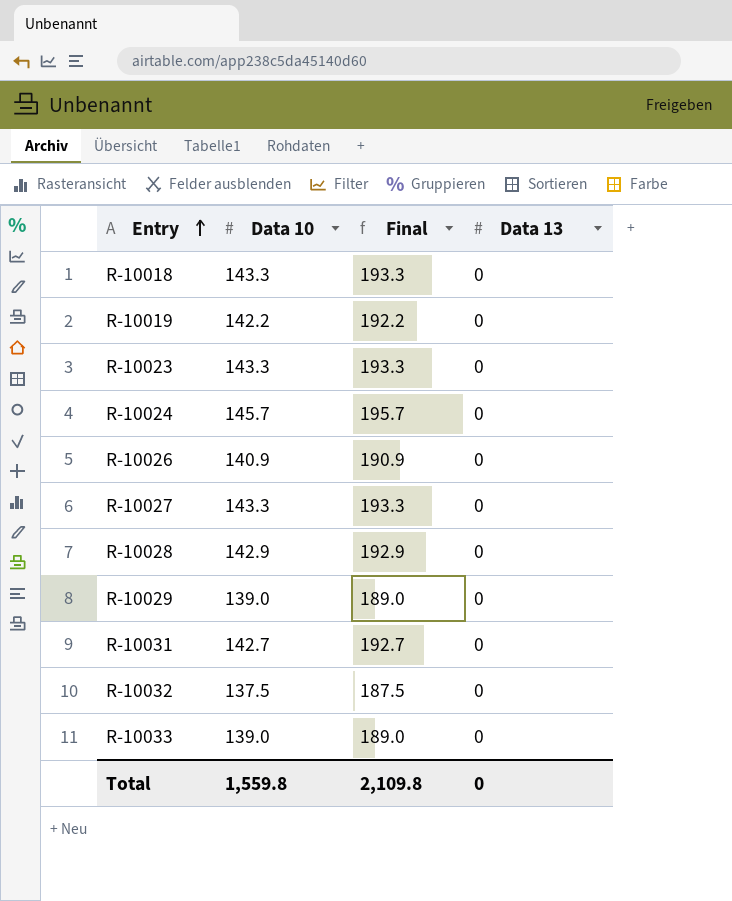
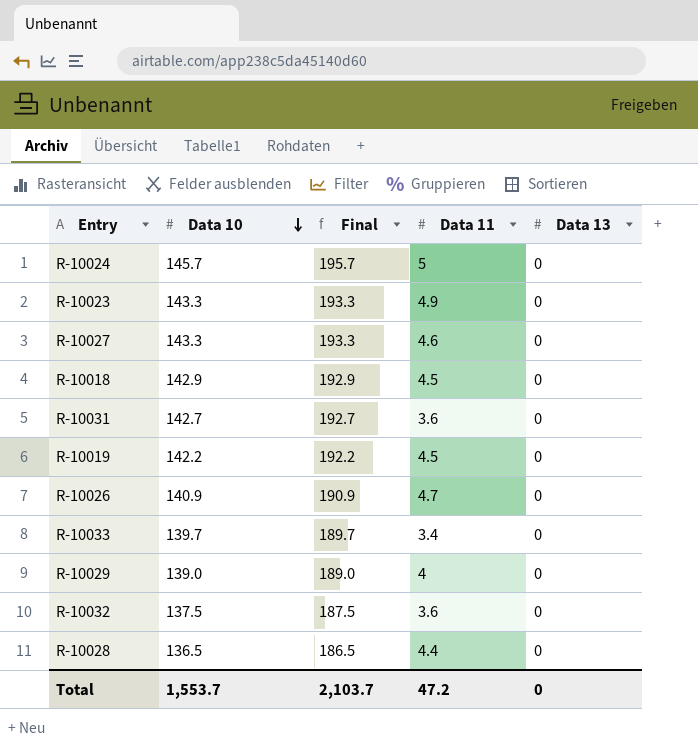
row order: Entry ascending -> Data 10 descending
column Data 11 | position: none -> 4
R-10018 | Data 10: 143.3 -> 142.9
R-10018 | Final: 193.3 -> 192.9
R-10033 | Data 10: 139.0 -> 139.7
R-10033 | Final: 189.0 -> 189.7
R-10028 | Data 10: 142.9 -> 136.5
R-10028 | Final: 192.9 -> 186.5
Total | Data 10: 1,559.8 -> 1,553.7
Total | Final: 2,109.8 -> 2,103.7

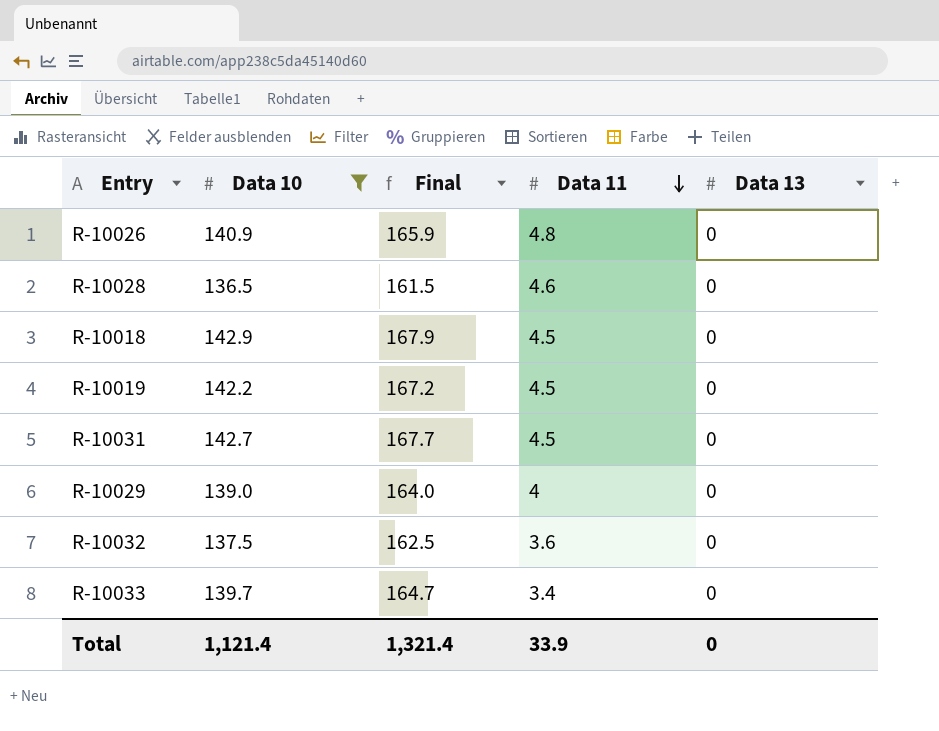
filter: none -> Data 10 <= 142.9
row order: Data 10 descending -> Data 11 descending
column Final | formula: [Data 10] + 50 -> [Data 10] + 25
R-10026 | Data 11: 4.7 -> 4.8
R-10028 | Data 11: 4.4 -> 4.6
R-10031 | Data 11: 3.6 -> 4.5
Total | Data 10: 1,553.7 -> 1,121.4
Total | Final: 2,103.7 -> 1,321.4
Total | Data 11: 47.2 -> 33.9

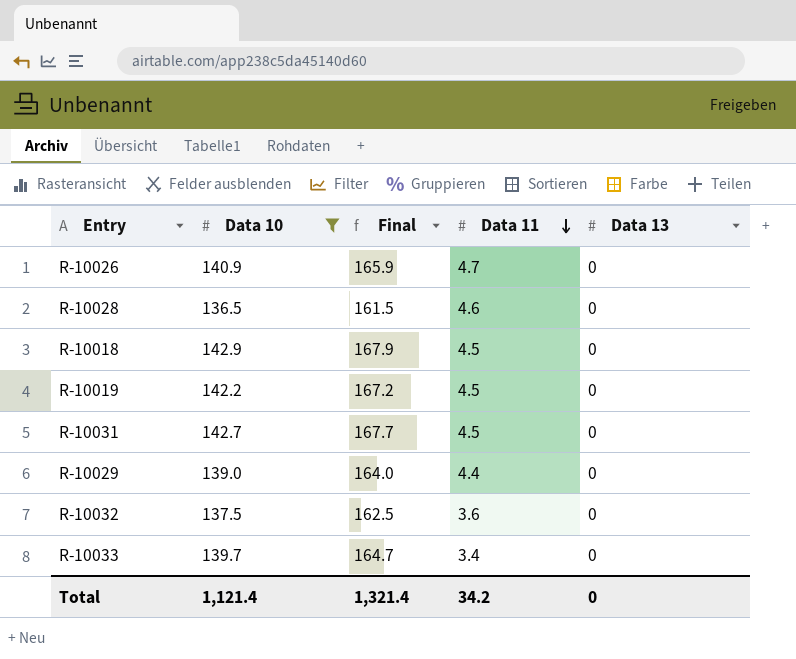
R-10026 | Data 11: 4.8 -> 4.7
R-10029 | Data 11: 4 -> 4.4
Total | Data 11: 33.9 -> 34.2

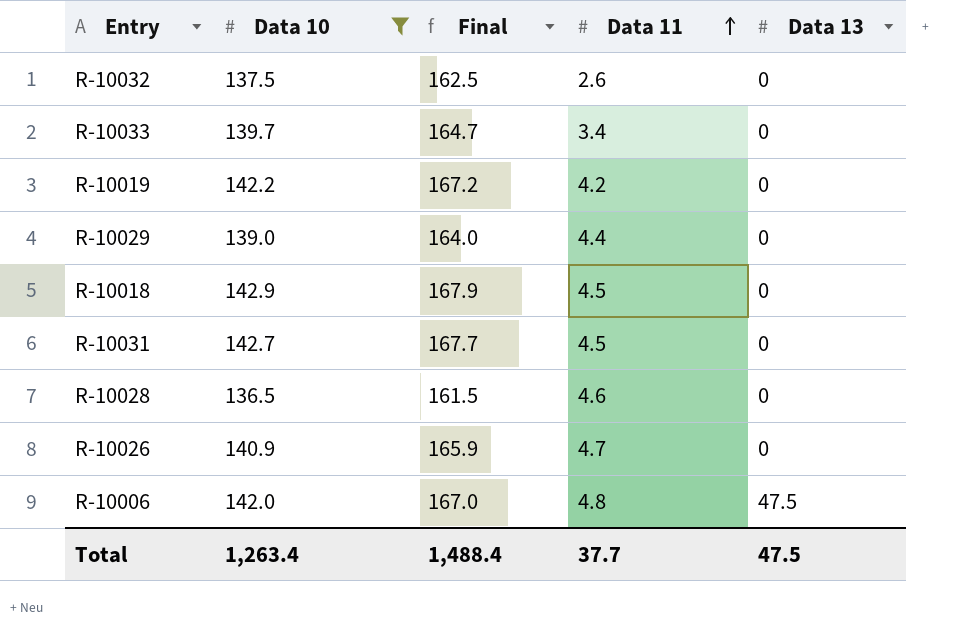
row order: Data 11 descending -> Data 11 ascending
R-10032 | Data 11: 3.6 -> 2.6
R-10019 | Data 11: 4.5 -> 4.2
row R-10006: none -> 142.0 | 167.0 | 4.8 | 47.5
Total | Data 10: 1,121.4 -> 1,263.4
Total | Final: 1,321.4 -> 1,488.4
Total | Data 11: 34.2 -> 37.7
Total | Data 13: 0 -> 47.5

